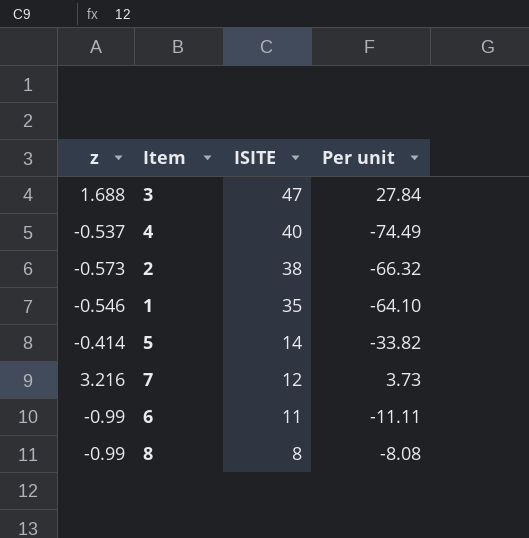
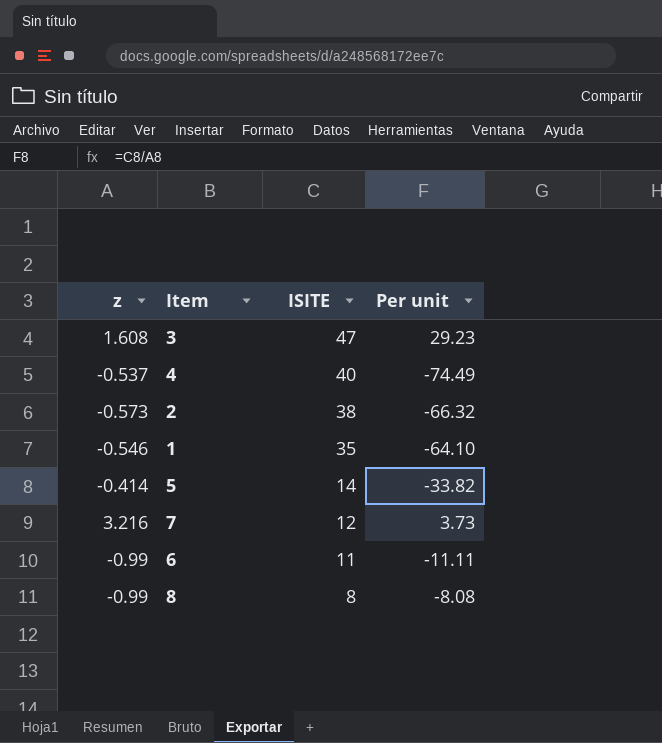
3 | z: 1.688 -> 1.608
3 | Per unit: 27.84 -> 29.23

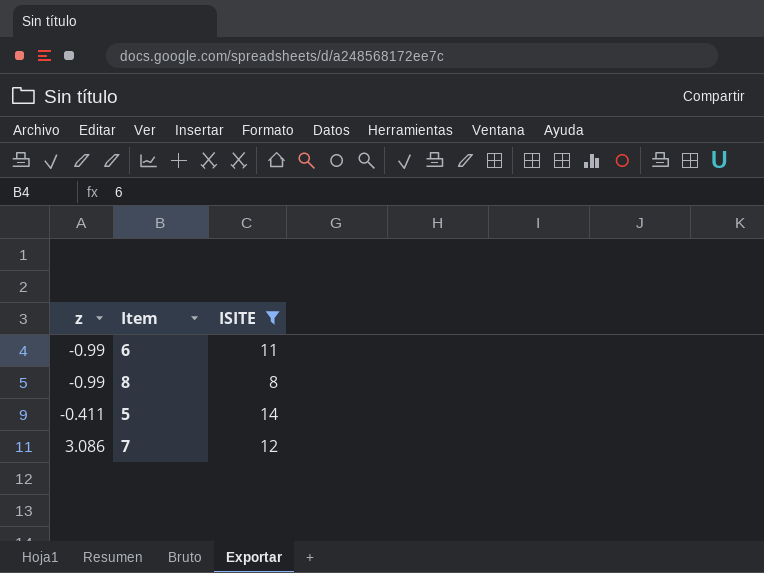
filter: none -> ISITE <= 14
row order: ISITE descending -> z ascending
column Per unit | formula: [ISITE] / [z] -> none
5 | z: -0.414 -> -0.411
7 | z: 3.216 -> 3.086

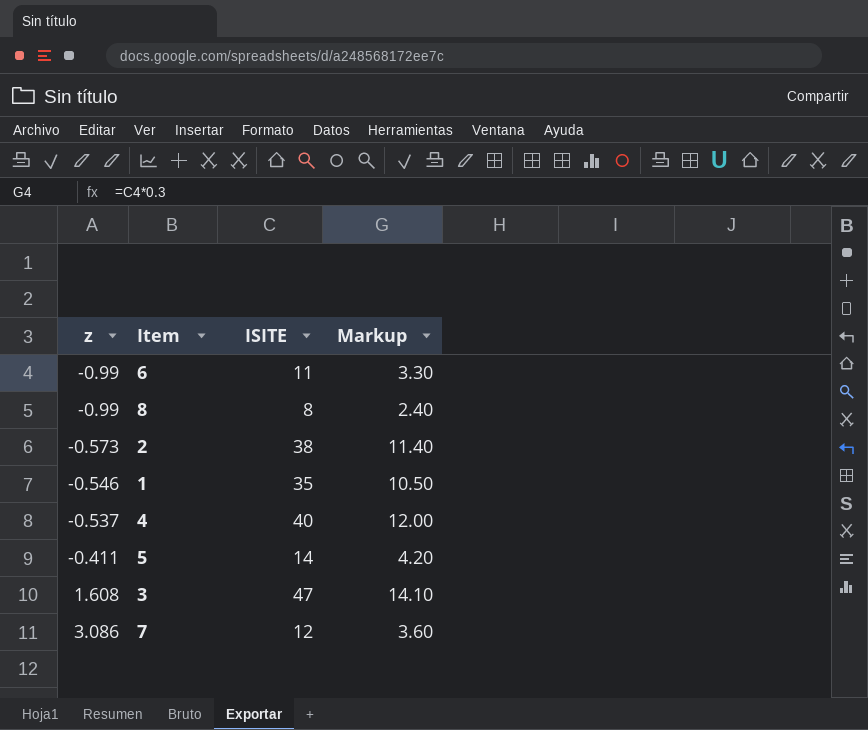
filter: ISITE <= 14 -> none
column Markup | formula: none -> [ISITE] * 0.3

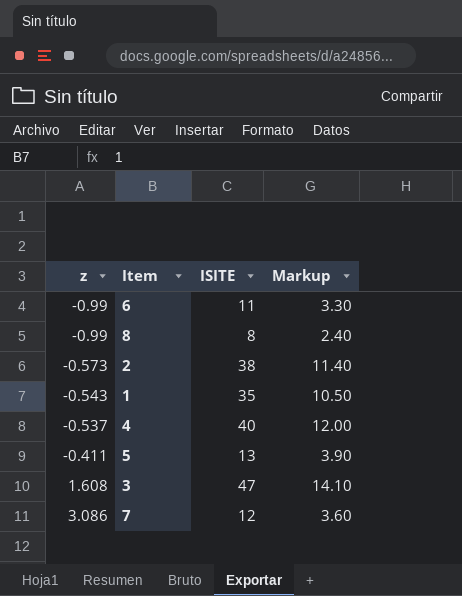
1 | z: -0.546 -> -0.543
5 | ISITE: 14 -> 13
5 | Markup: 4.20 -> 3.90

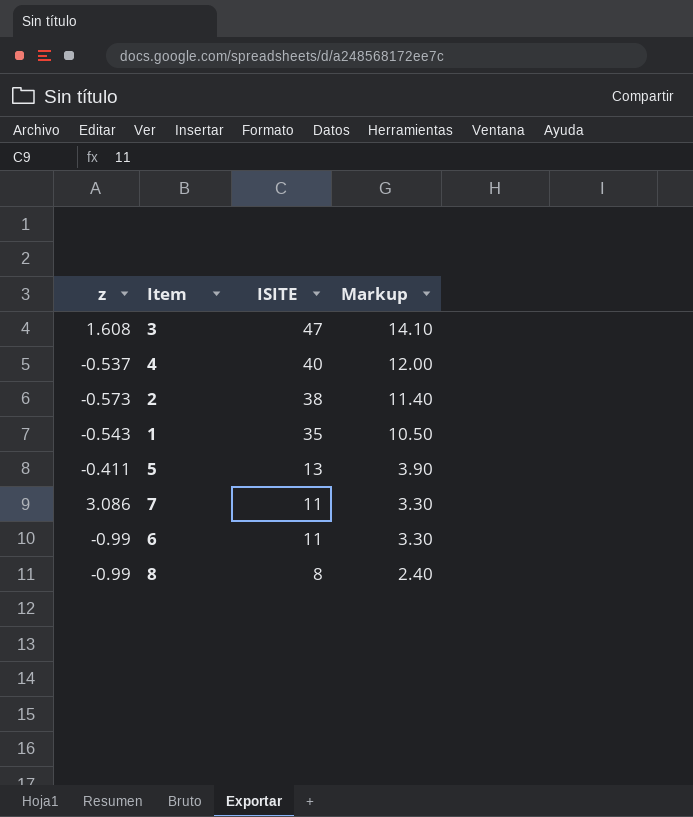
row order: z ascending -> ISITE descending
7 | ISITE: 12 -> 11
7 | Markup: 3.60 -> 3.30

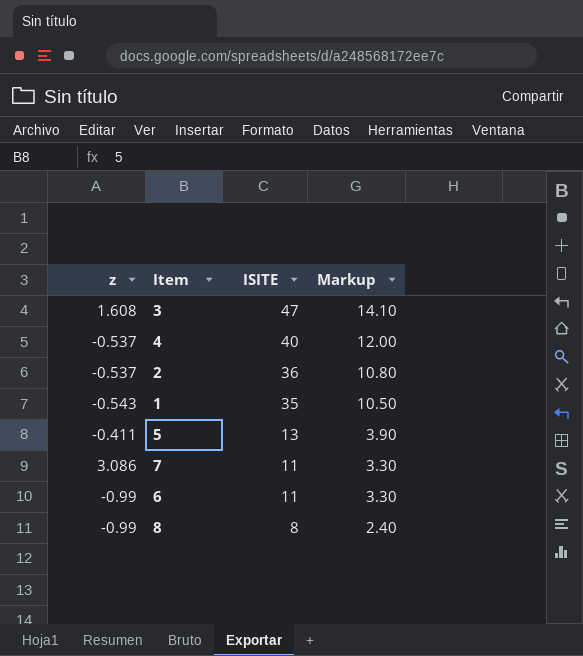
2 | z: -0.573 -> -0.537
2 | ISITE: 38 -> 36
2 | Markup: 11.40 -> 10.80

